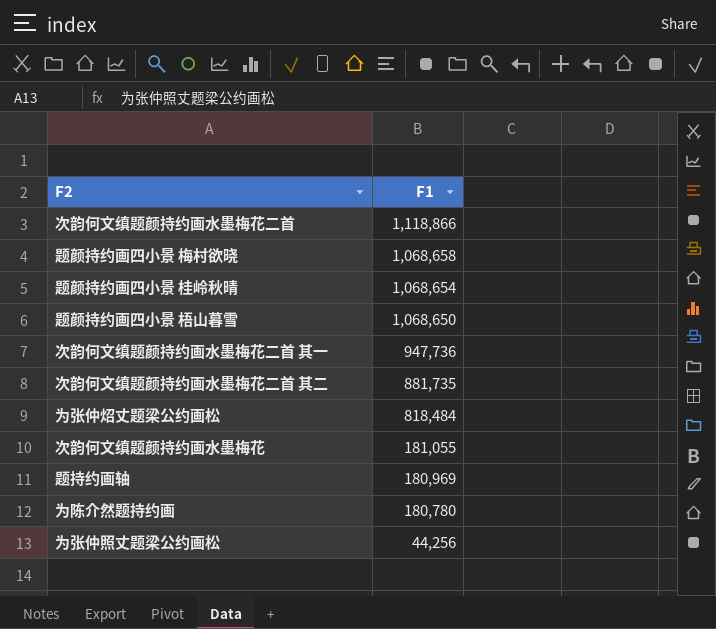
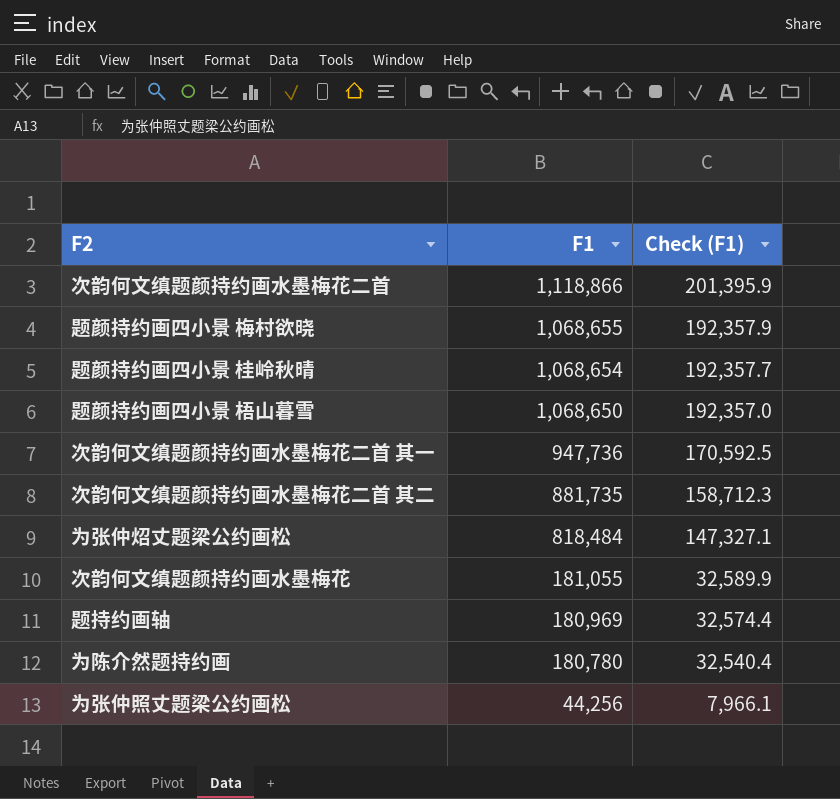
column Check (F1) | formula: none -> [F1] * 0.18
题颜持约画四小景 梅村欲晓 | F1: 1,068,658 -> 1,068,655

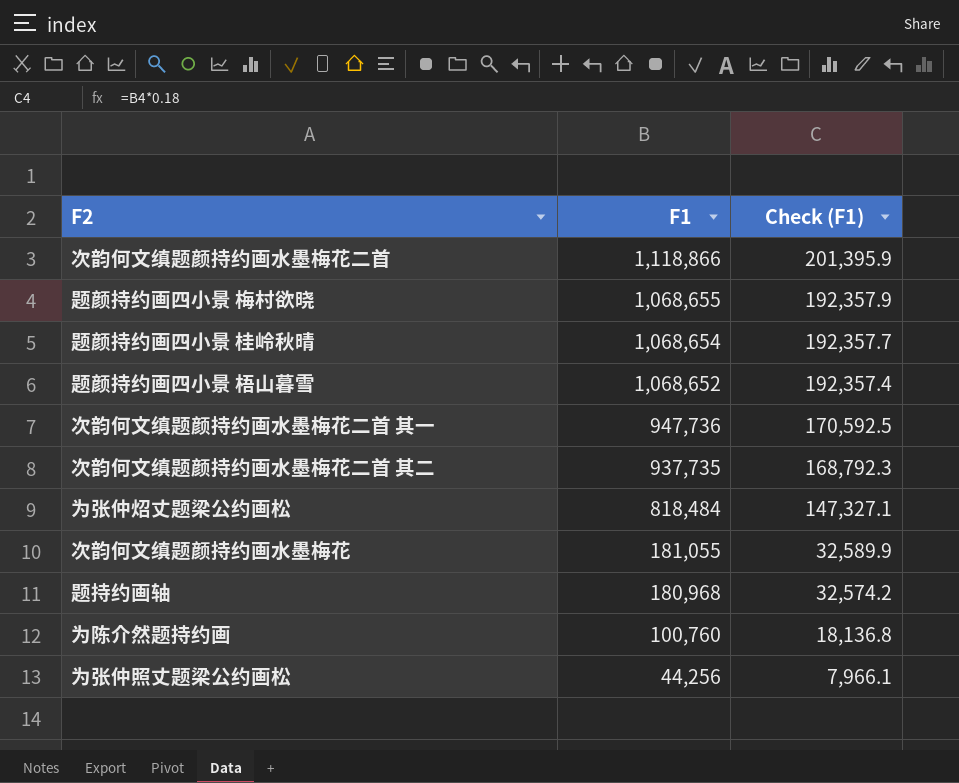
题颜持约画四小景 梧山暮雪 | F1: 1,068,650 -> 1,068,652
题颜持约画四小景 梧山暮雪 | Check (F1): 192,357.0 -> 192,357.4
次韵何文缜题颜持约画水墨梅花二首 其二 | F1: 881,735 -> 937,735
次韵何文缜题颜持约画水墨梅花二首 其二 | Check (F1): 158,712.3 -> 168,792.3
题持约画轴 | F1: 180,969 -> 180,968
题持约画轴 | Check (F1): 32,574.4 -> 32,574.2
为陈介然题持约画 | F1: 180,780 -> 100,760
为陈介然题持约画 | Check (F1): 32,540.4 -> 18,136.8

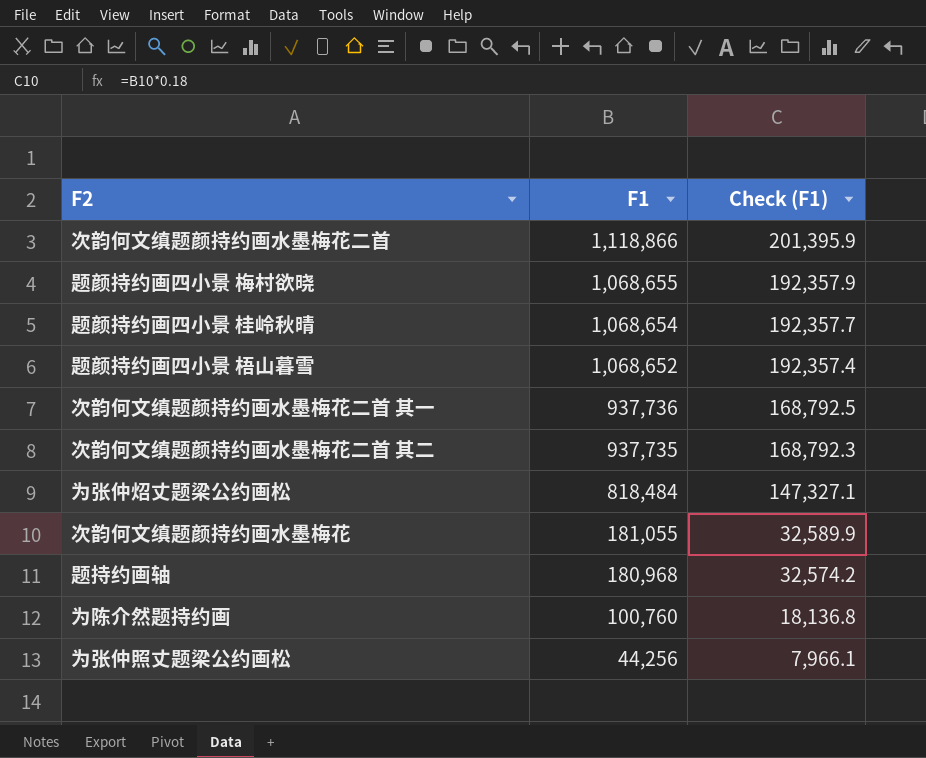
次韵何文缜题颜持约画水墨梅花二首 其一 | F1: 947,736 -> 937,736
次韵何文缜题颜持约画水墨梅花二首 其一 | Check (F1): 170,592.5 -> 168,792.5

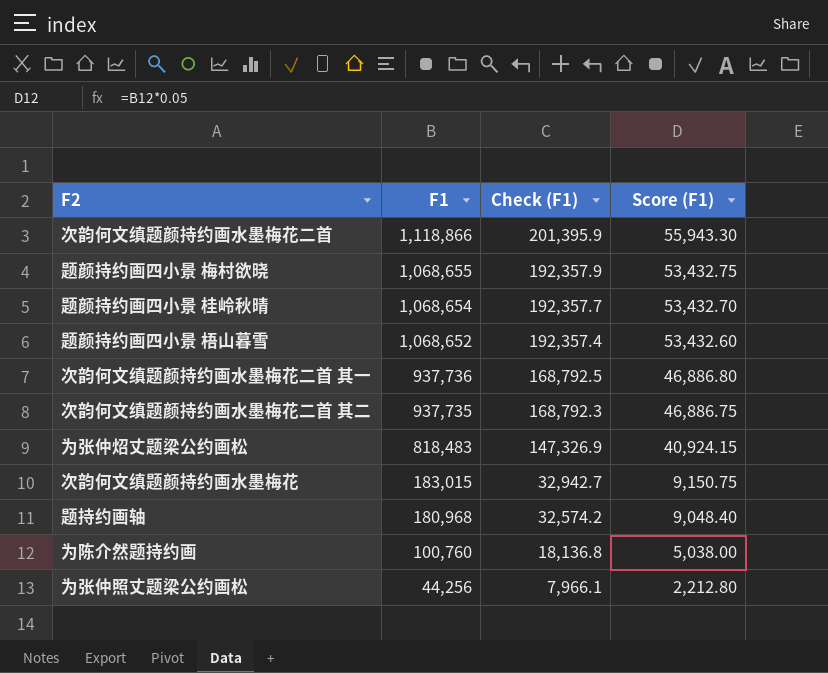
column Score (F1) | formula: none -> [F1] * 0.05
为张仲炤丈题梁公约画松 | F1: 818,484 -> 818,483
为张仲炤丈题梁公约画松 | Check (F1): 147,327.1 -> 147,326.9
次韵何文缜题颜持约画水墨梅花 | F1: 181,055 -> 183,015
次韵何文缜题颜持约画水墨梅花 | Check (F1): 32,589.9 -> 32,942.7

